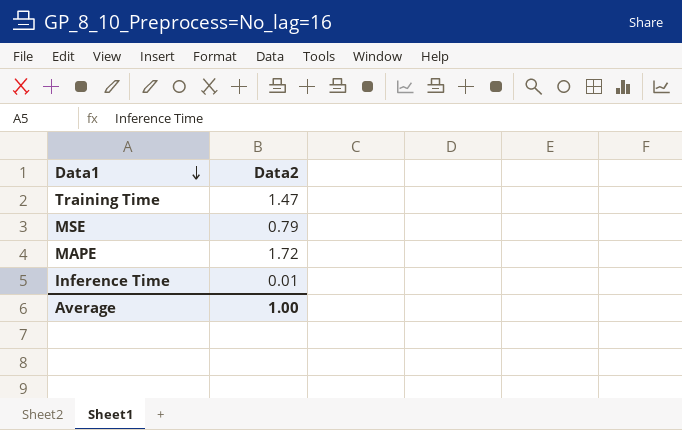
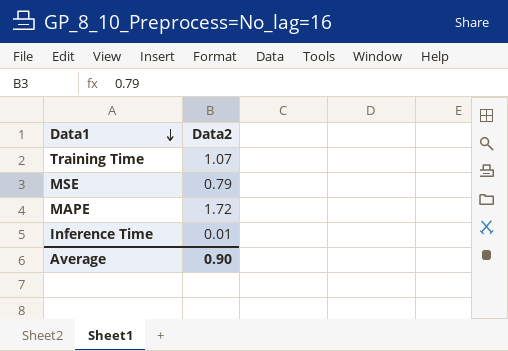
Training Time | Data2: 1.47 -> 1.07
Average | Data2: 1.00 -> 0.90

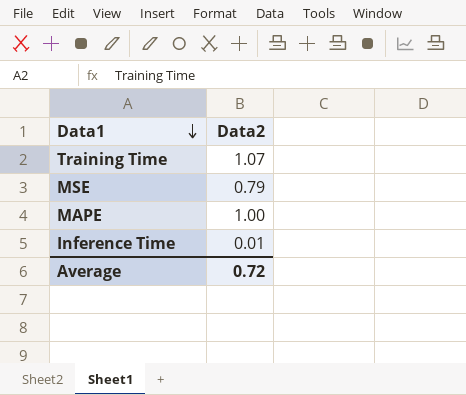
MAPE | Data2: 1.72 -> 1.00
Average | Data2: 0.90 -> 0.72

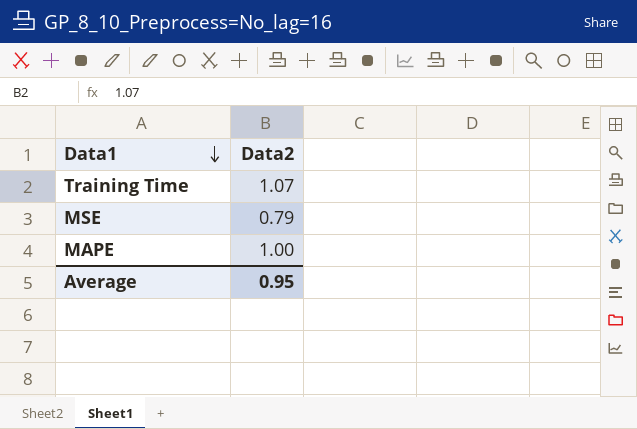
row Inference Time: 0.01 -> none
Average | Data2: 0.72 -> 0.95

